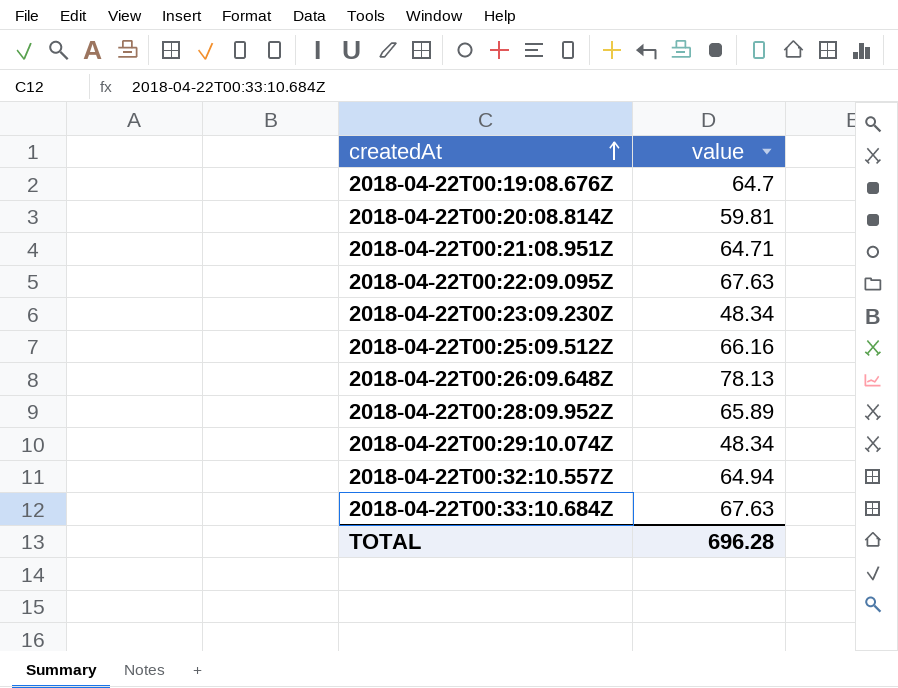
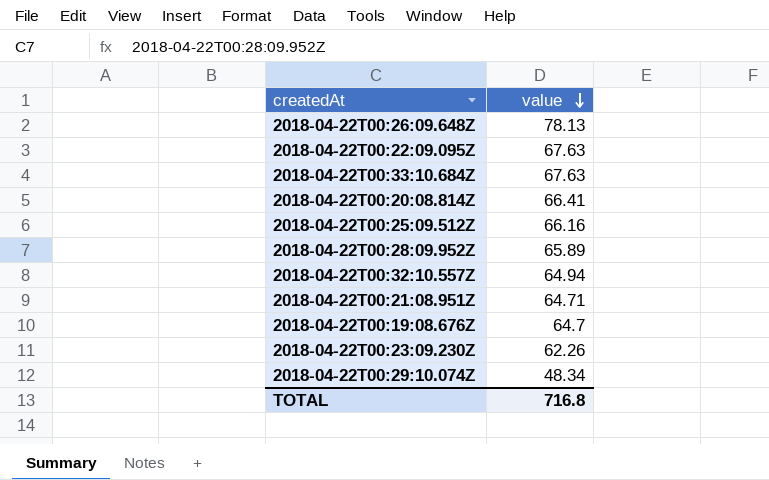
row order: createdAt ascending -> value descending
2018-04-22T00:20:08.814Z | value: 59.81 -> 66.41
2018-04-22T00:23:09.230Z | value: 48.34 -> 62.26
TOTAL | value: 696.28 -> 716.8

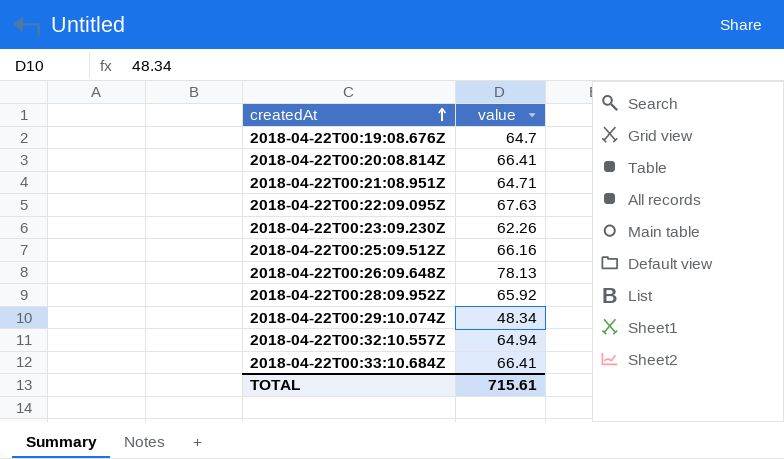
row order: value descending -> createdAt ascending
2018-04-22T00:28:09.952Z | value: 65.89 -> 65.92
2018-04-22T00:33:10.684Z | value: 67.63 -> 66.41
TOTAL | value: 716.8 -> 715.61

